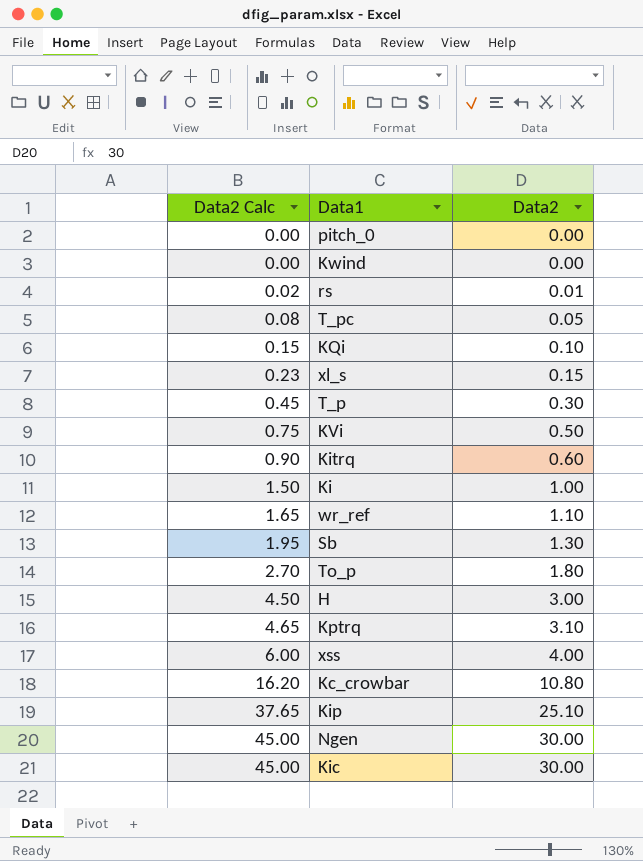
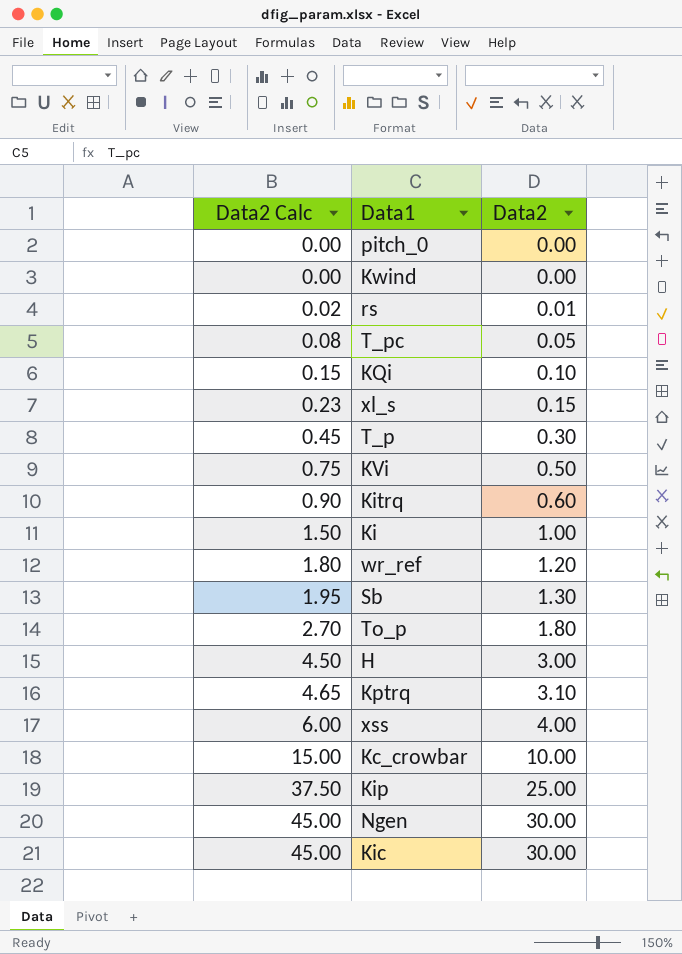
wr_ref | Data2 Calc: 1.65 -> 1.80
wr_ref | Data2: 1.10 -> 1.20
Kc_crowbar | Data2 Calc: 16.20 -> 15.00
Kc_crowbar | Data2: 10.80 -> 10.00
Kip | Data2 Calc: 37.65 -> 37.50
Kip | Data2: 25.10 -> 25.00

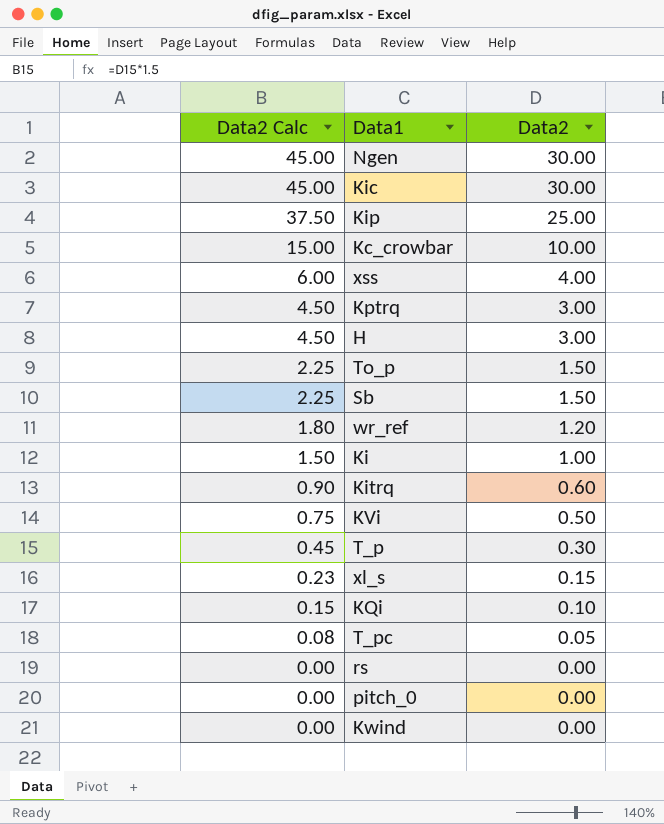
row order: Data2 Calc ascending -> Data2 Calc descending
Kptrq | Data2 Calc: 4.65 -> 4.50
Kptrq | Data2: 3.10 -> 3.00
To_p | Data2 Calc: 2.70 -> 2.25
To_p | Data2: 1.80 -> 1.50
Sb | Data2 Calc: 1.95 -> 2.25
Sb | Data2: 1.30 -> 1.50
rs | Data2 Calc: 0.02 -> 0.00
rs | Data2: 0.01 -> 0.00

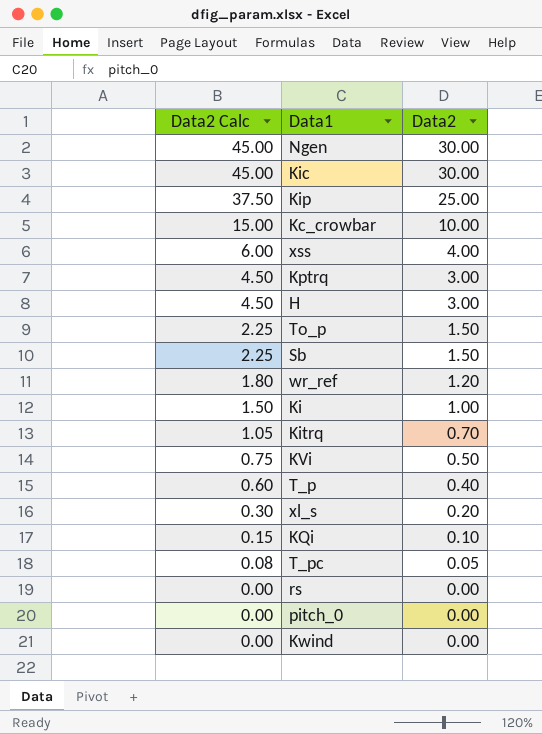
Kitrq | Data2 Calc: 0.90 -> 1.05
Kitrq | Data2: 0.60 -> 0.70
T_p | Data2 Calc: 0.45 -> 0.60
T_p | Data2: 0.30 -> 0.40
xl_s | Data2 Calc: 0.23 -> 0.30
xl_s | Data2: 0.15 -> 0.20

